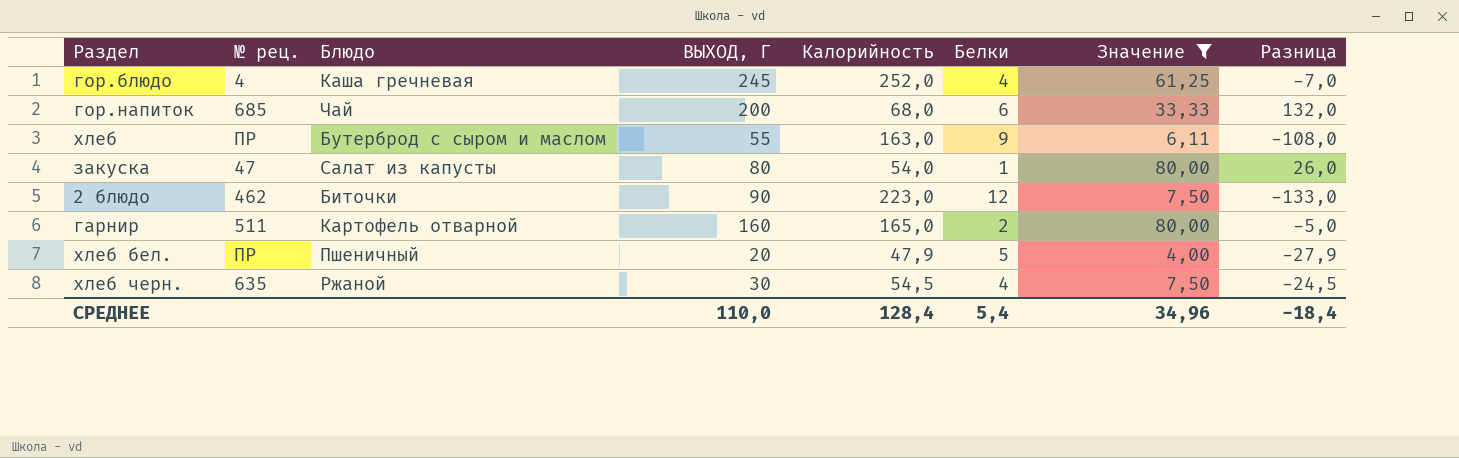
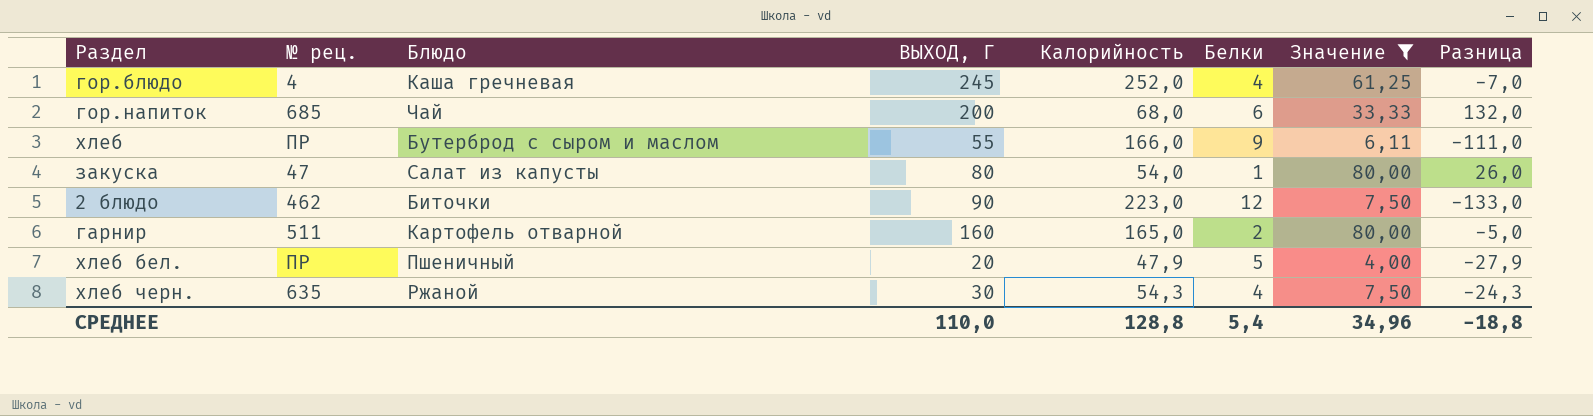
хлеб | Калорийность: 163,0 -> 166,0
хлеб | Разница: -108,0 -> -111,0
хлеб черн. | Калорийность: 54,5 -> 54,3
хлеб черн. | Разница: -24,5 -> -24,3
СРЕДНЕЕ | Калорийность: 128,4 -> 128,8
СРЕДНЕЕ | Разница: -18,4 -> -18,8

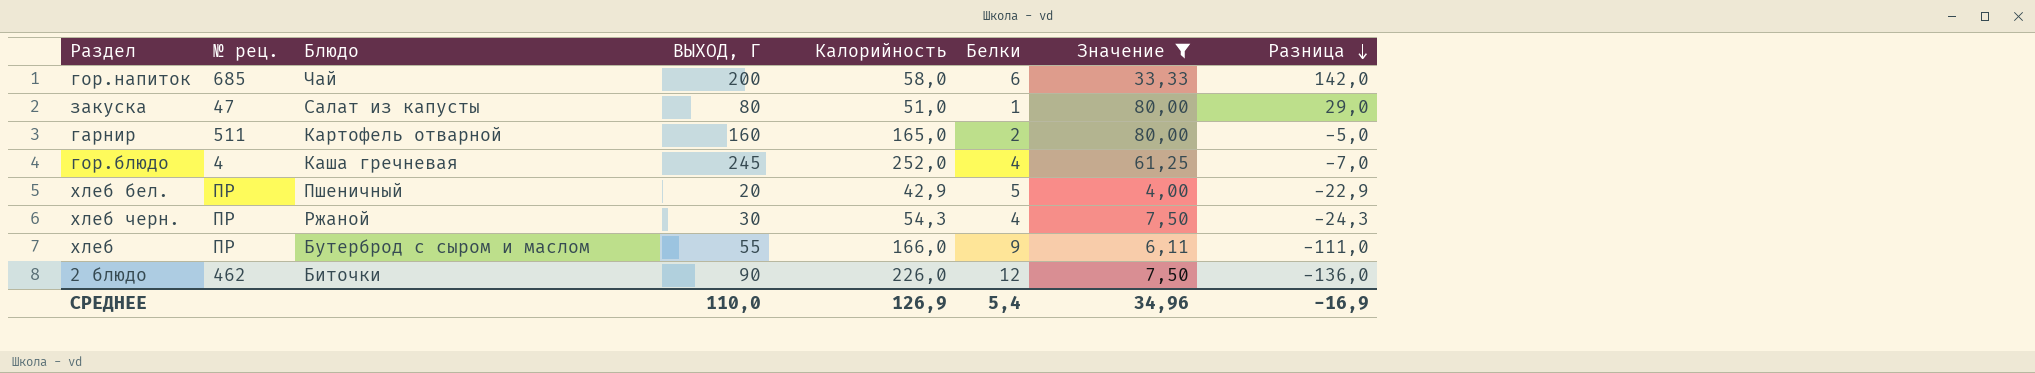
row order: none -> Разница descending
гор.напиток | Калорийность: 68,0 -> 58,0
гор.напиток | Разница: 132,0 -> 142,0
закуска | Калорийность: 54,0 -> 51,0
закуска | Разница: 26,0 -> 29,0
хлеб бел. | Калорийность: 47,9 -> 42,9
хлеб бел. | Разница: -27,9 -> -22,9
хлеб черн. | № рец.: 635 -> ПР
2 блюдо | Калорийность: 223,0 -> 226,0
2 блюдо | Разница: -133,0 -> -136,0
СРЕДНЕЕ | Калорийность: 128,8 -> 126,9
СРЕДНЕЕ | Разница: -18,8 -> -16,9

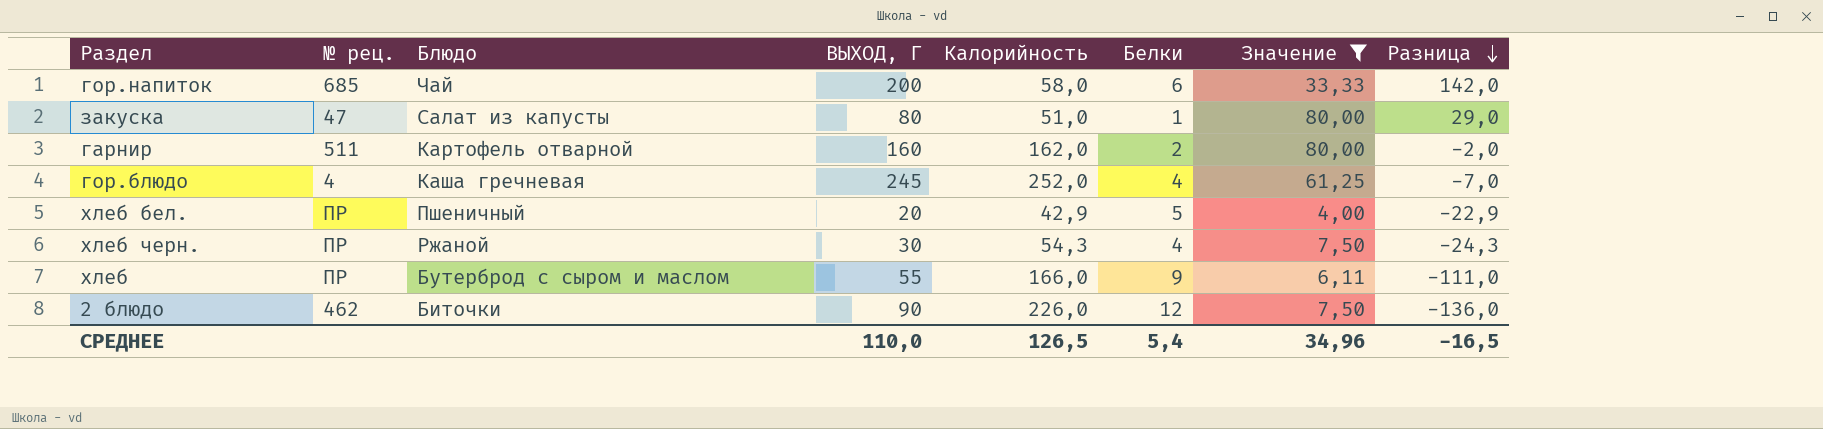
гарнир | Калорийность: 165,0 -> 162,0
гарнир | Разница: -5,0 -> -2,0
СРЕДНЕЕ | Калорийность: 126,9 -> 126,5
СРЕДНЕЕ | Разница: -16,9 -> -16,5

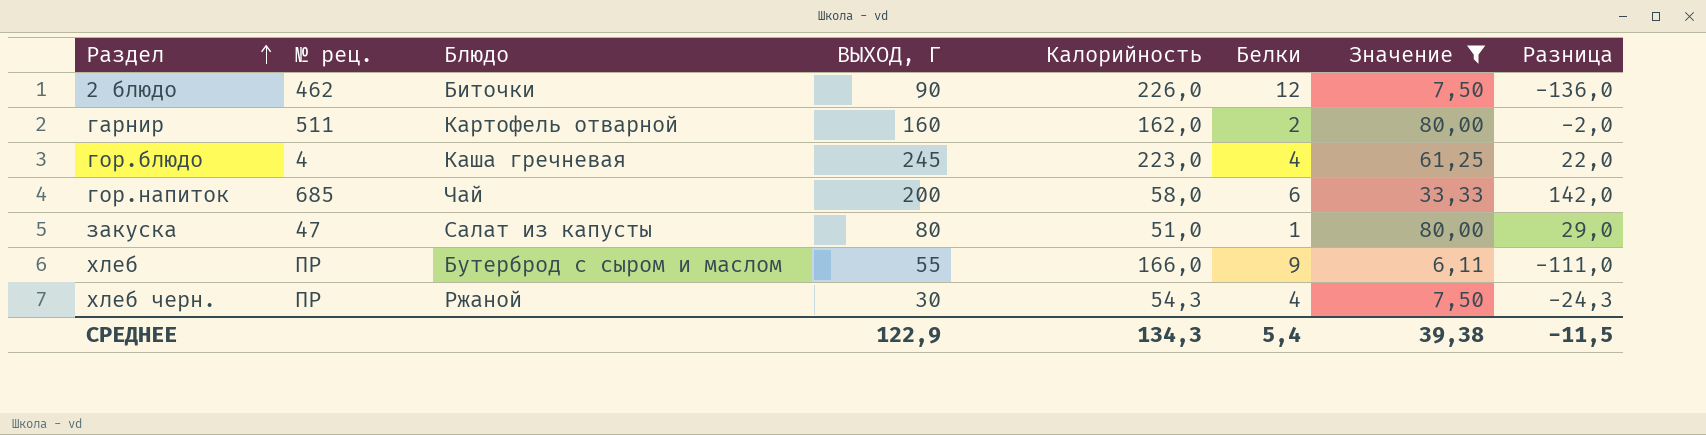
row order: Разница descending -> Раздел ascending
row хлеб бел.: ПР | Пшеничный | 20 | 42,9 | 5 | 4,00 | -22,9 -> none
гор.блюдо | Калорийность: 252,0 -> 223,0
гор.блюдо | Разница: -7,0 -> 22,0
СРЕДНЕЕ | ВЫХОД, Г: 110,0 -> 122,9
СРЕДНЕЕ | Калорийность: 126,5 -> 134,3
СРЕДНЕЕ | Значение: 34,96 -> 39,38
СРЕДНЕЕ | Разница: -16,5 -> -11,5

